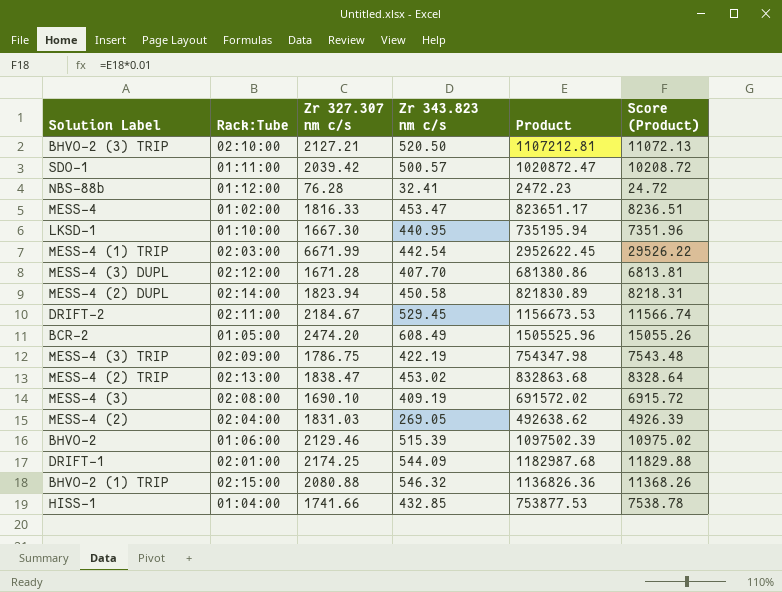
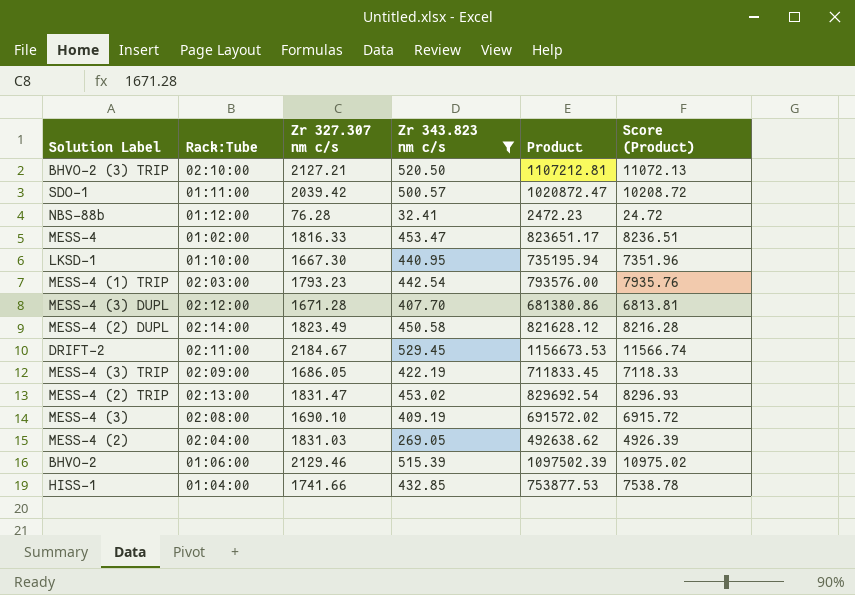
filter: none -> Zr 343.823 nm c/s <= 529.45
MESS-4 (1) TRIP | Zr 327.307 nm c/s: 6671.99 -> 1793.23
MESS-4 (1) TRIP | Product: 2952622.45 -> 793576.00
MESS-4 (1) TRIP | Score (Product): 29526.22 -> 7935.76
MESS-4 (2) DUPL | Zr 327.307 nm c/s: 1823.94 -> 1823.49
MESS-4 (2) DUPL | Product: 821830.89 -> 821628.12
MESS-4 (2) DUPL | Score (Product): 8218.31 -> 8216.28
MESS-4 (3) TRIP | Zr 327.307 nm c/s: 1786.75 -> 1686.05
MESS-4 (3) TRIP | Product: 754347.98 -> 711833.45
MESS-4 (3) TRIP | Score (Product): 7543.48 -> 7118.33
MESS-4 (2) TRIP | Zr 327.307 nm c/s: 1838.47 -> 1831.47
MESS-4 (2) TRIP | Product: 832863.68 -> 829692.54
MESS-4 (2) TRIP | Score (Product): 8328.64 -> 8296.93

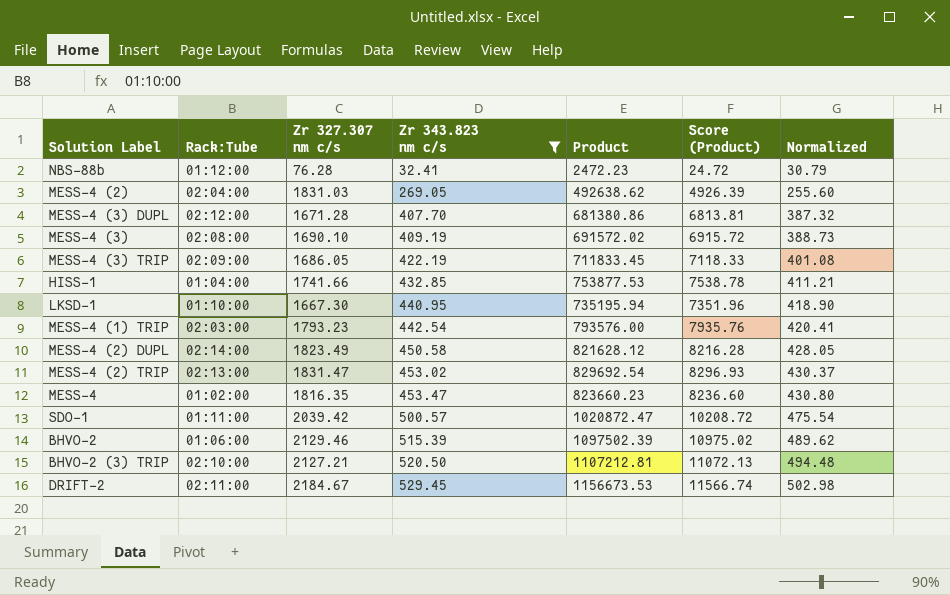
row order: none -> Zr 343.823 nm c/s ascending
column Normalized | formula: none -> [Zr 343.823 nm c/s] * 0.95
MESS-4 | Zr 327.307 nm c/s: 1816.33 -> 1816.35
MESS-4 | Product: 823651.17 -> 823660.23
MESS-4 | Score (Product): 8236.51 -> 8236.60

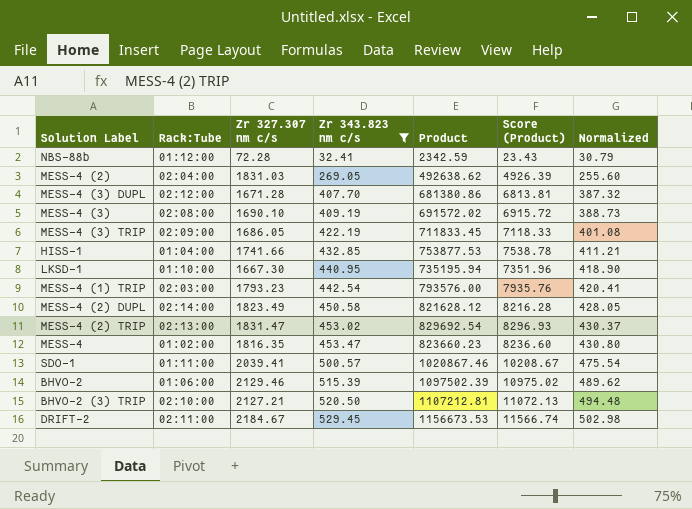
NBS-88b | Zr 327.307 nm c/s: 76.28 -> 72.28
NBS-88b | Product: 2472.23 -> 2342.59
NBS-88b | Score (Product): 24.72 -> 23.43
SDO-1 | Zr 327.307 nm c/s: 2039.42 -> 2039.41
SDO-1 | Product: 1020872.47 -> 1020867.46
SDO-1 | Score (Product): 10208.72 -> 10208.67

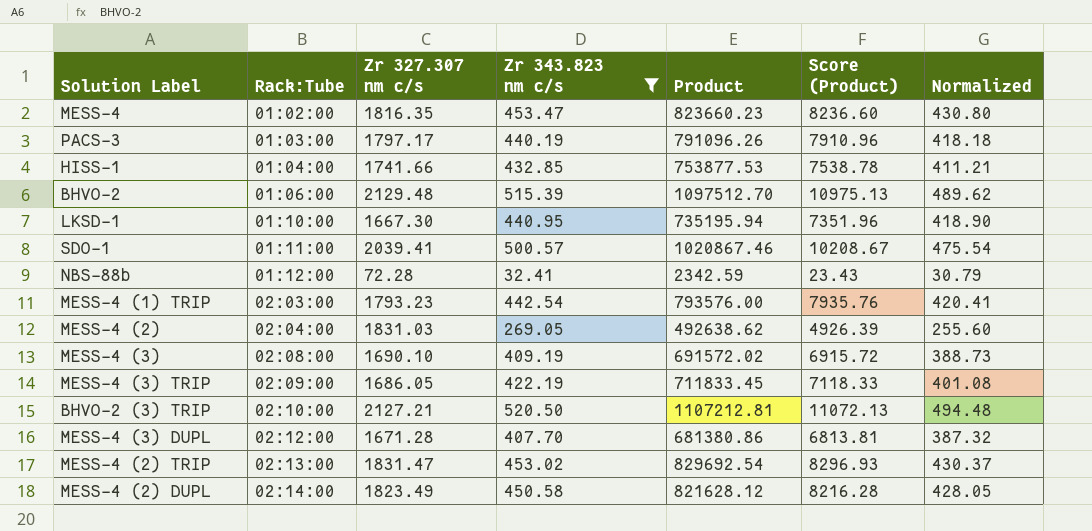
row order: Zr 343.823 nm c/s ascending -> Rack:Tube ascending
row DRIFT-2: 02:11:00 | 2184.67 | 529.45 | 1156673.53 | 11566.74 | 502.98 -> none
row PACS-3: none -> 01:03:00 | 1797.17 | 440.19 | 791096.26 | 7910.96 | 418.18
BHVO-2 | Zr 327.307 nm c/s: 2129.46 -> 2129.48
BHVO-2 | Product: 1097502.39 -> 1097512.70
BHVO-2 | Score (Product): 10975.02 -> 10975.13

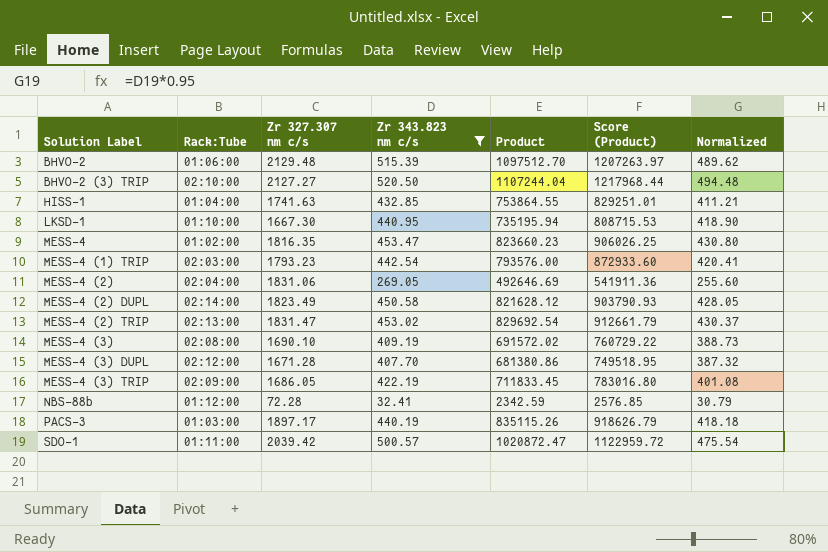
row order: Rack:Tube ascending -> Solution Label ascending
column Score (Product) | formula: [Product] * 0.01 -> [Product] * 1.1
BHVO-2 (3) TRIP | Zr 327.307 nm c/s: 2127.21 -> 2127.27
BHVO-2 (3) TRIP | Product: 1107212.81 -> 1107244.04
HISS-1 | Zr 327.307 nm c/s: 1741.66 -> 1741.63
HISS-1 | Product: 753877.53 -> 753864.55
MESS-4 (2) | Zr 327.307 nm c/s: 1831.03 -> 1831.06
MESS-4 (2) | Product: 492638.62 -> 492646.69
PACS-3 | Zr 327.307 nm c/s: 1797.17 -> 1897.17
PACS-3 | Product: 791096.26 -> 835115.26
SDO-1 | Zr 327.307 nm c/s: 2039.41 -> 2039.42
SDO-1 | Product: 1020867.46 -> 1020872.47

